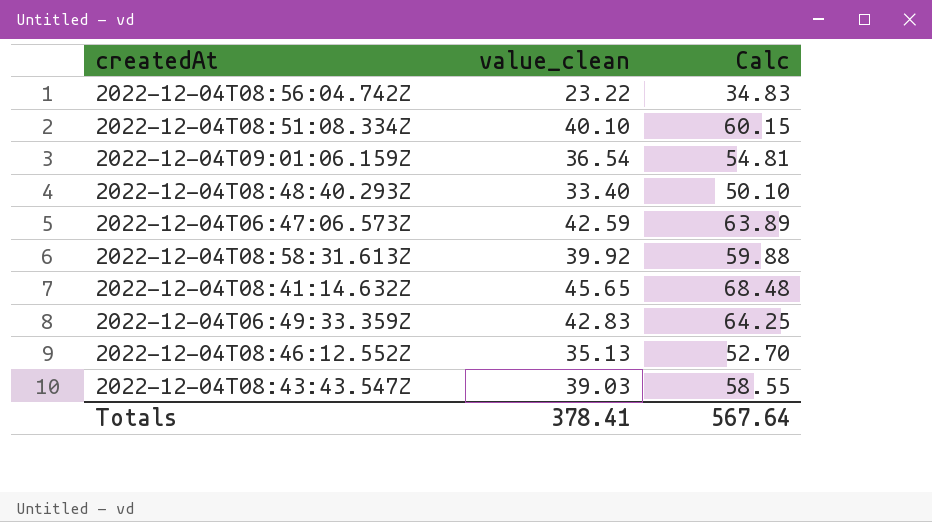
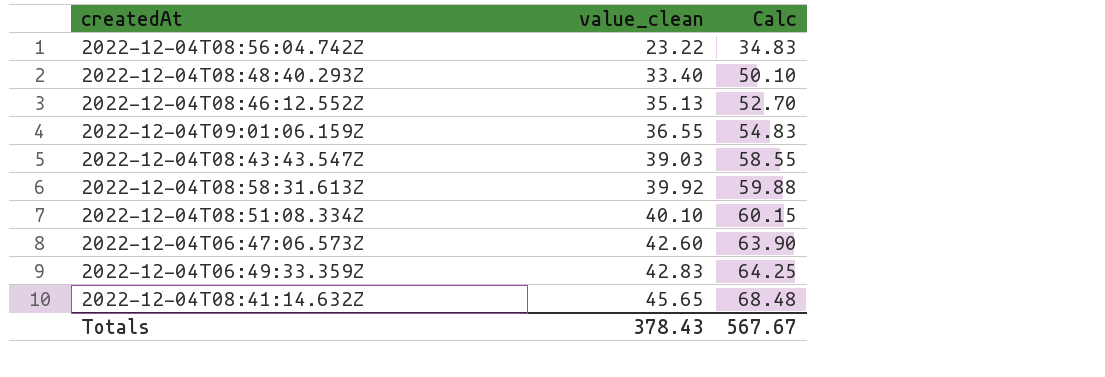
row order: none -> value_clean ascending
2022-12-04T09:01:06.159Z | value_clean: 36.54 -> 36.55
2022-12-04T09:01:06.159Z | Calc: 54.81 -> 54.83
2022-12-04T06:47:06.573Z | value_clean: 42.59 -> 42.60
2022-12-04T06:47:06.573Z | Calc: 63.89 -> 63.90
Totals | value_clean: 378.41 -> 378.43
Totals | Calc: 567.64 -> 567.67

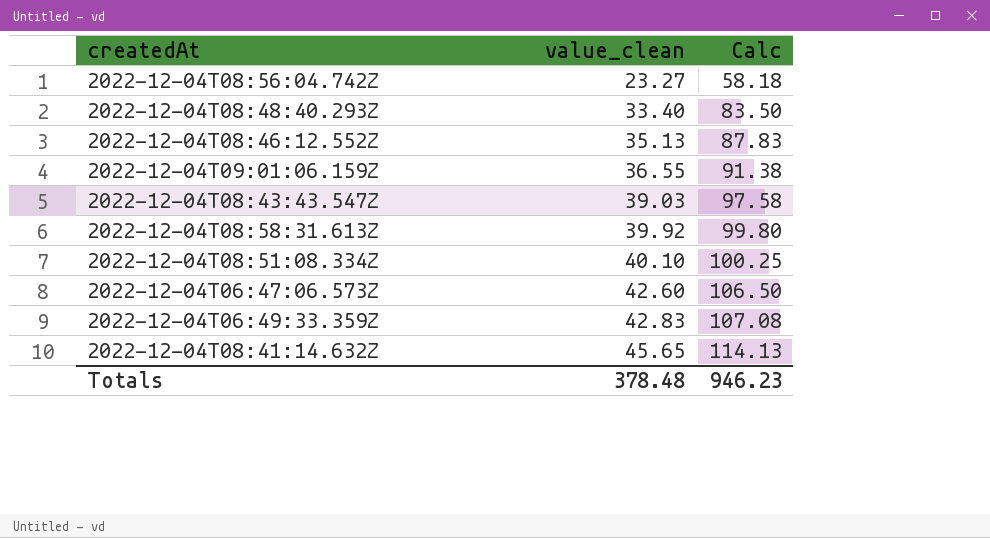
column Calc | formula: [value_clean] * 1.5 -> [value_clean] * 2.5
2022-12-04T08:56:04.742Z | value_clean: 23.22 -> 23.27
Totals | value_clean: 378.43 -> 378.48
Totals | Calc: 567.67 -> 946.23

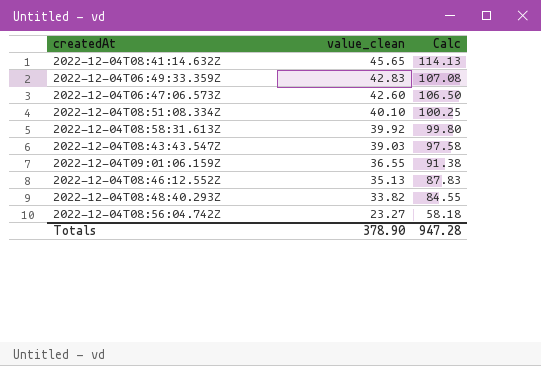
row order: value_clean ascending -> value_clean descending
2022-12-04T08:48:40.293Z | value_clean: 33.40 -> 33.82
2022-12-04T08:48:40.293Z | Calc: 83.50 -> 84.55
Totals | value_clean: 378.48 -> 378.90
Totals | Calc: 946.23 -> 947.28

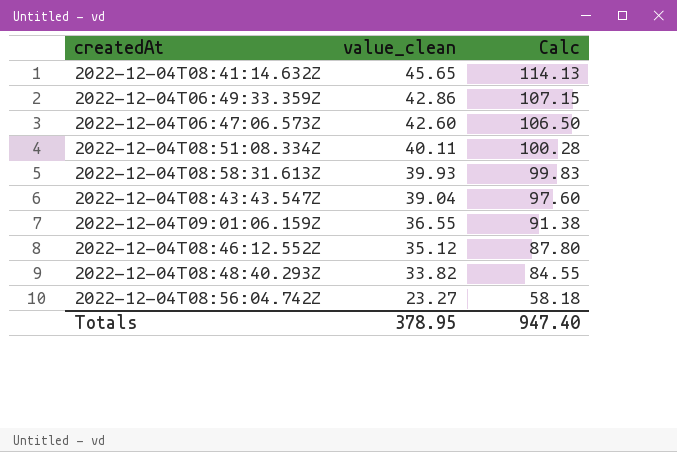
2022-12-04T06:49:33.359Z | value_clean: 42.83 -> 42.86
2022-12-04T06:49:33.359Z | Calc: 107.08 -> 107.15
2022-12-04T08:51:08.334Z | value_clean: 40.10 -> 40.11
2022-12-04T08:51:08.334Z | Calc: 100.25 -> 100.28
2022-12-04T08:58:31.613Z | value_clean: 39.92 -> 39.93
2022-12-04T08:58:31.613Z | Calc: 99.80 -> 99.83
2022-12-04T08:43:43.547Z | value_clean: 39.03 -> 39.04
2022-12-04T08:43:43.547Z | Calc: 97.58 -> 97.60
2022-12-04T08:46:12.552Z | value_clean: 35.13 -> 35.12
2022-12-04T08:46:12.552Z | Calc: 87.83 -> 87.80
Totals | value_clean: 378.90 -> 378.95
Totals | Calc: 947.28 -> 947.40

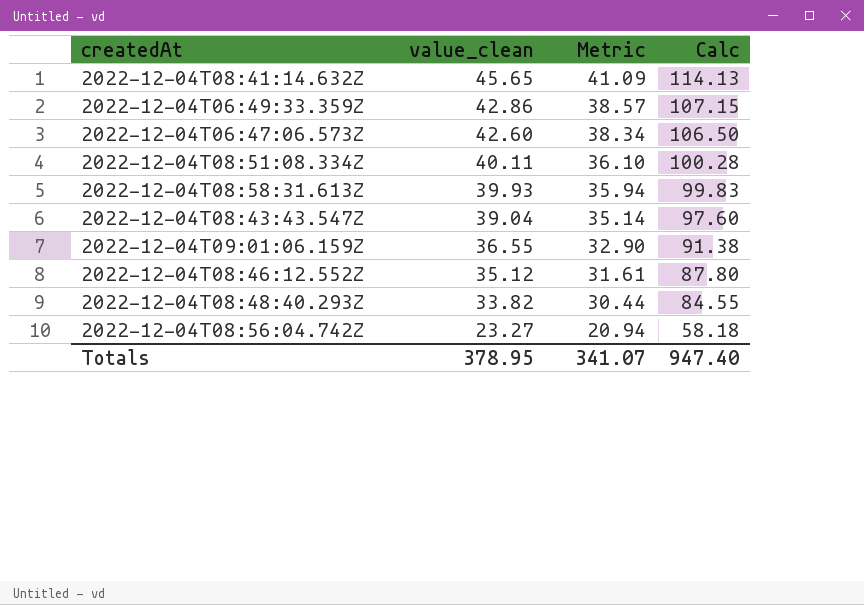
column Metric | formula: none -> [value_clean] * 0.9

